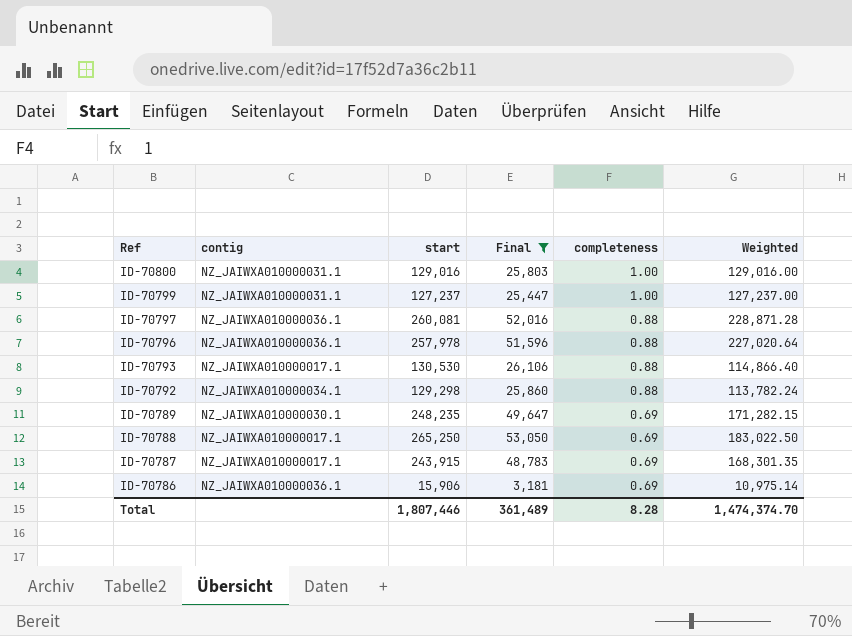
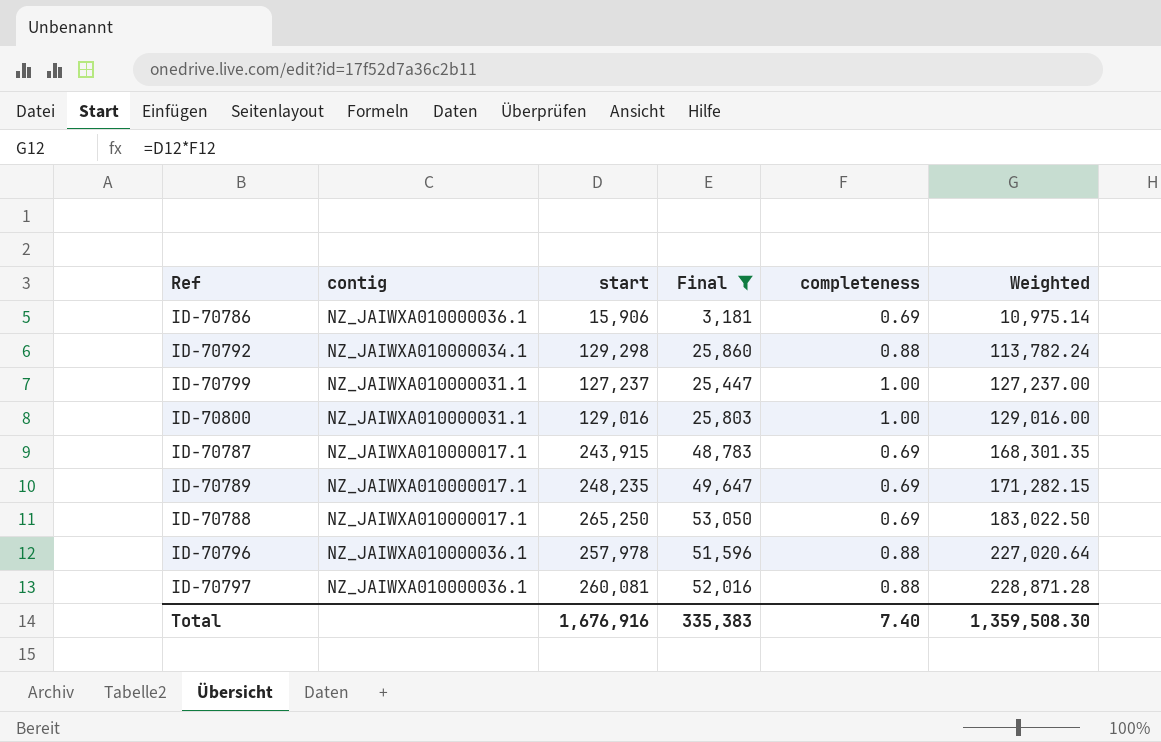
row order: Ref descending -> Weighted ascending
row ID-70793: NZ_JAIWXA010000017.1 | 130,530 | 26,106 | 0.88 | 114,866.40 -> none
ID-70789 | contig: NZ_JAIWXA010000030.1 -> NZ_JAIWXA010000017.1
Total | start: 1,807,446 -> 1,676,916
Total | Final: 361,489 -> 335,383
Total | completeness: 8.28 -> 7.40
Total | Weighted: 1,474,374.70 -> 1,359,508.30

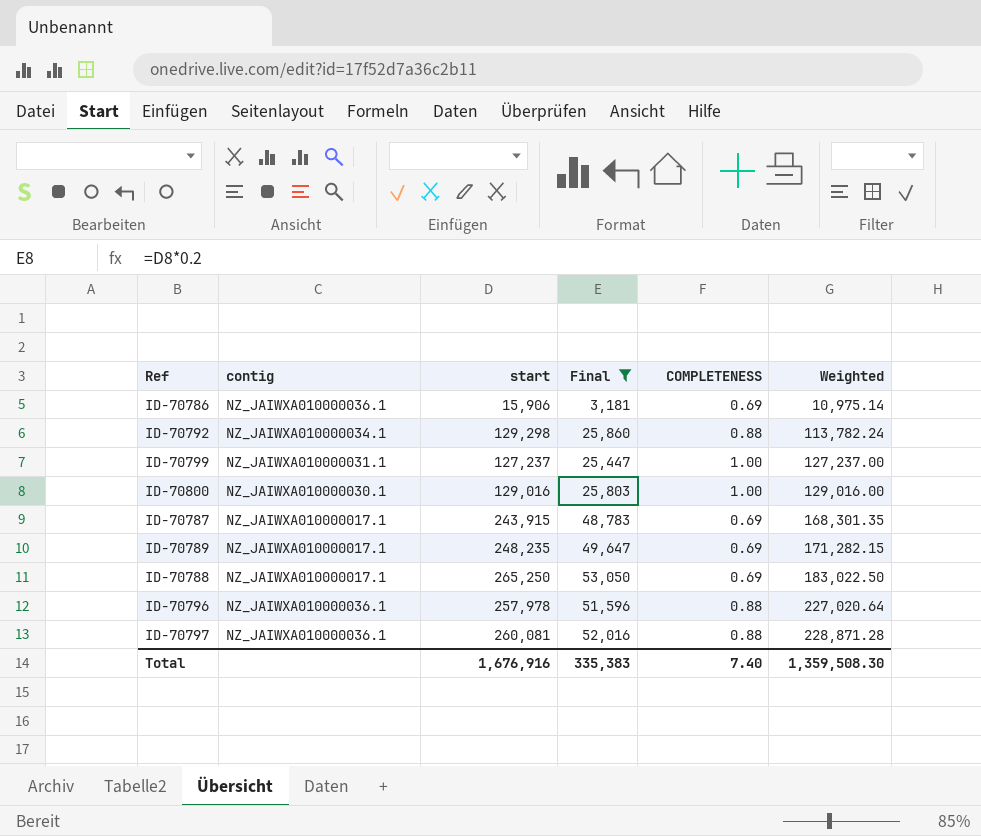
column name: completeness -> COMPLETENESS
ID-70800 | contig: NZ_JAIWXA010000031.1 -> NZ_JAIWXA010000030.1

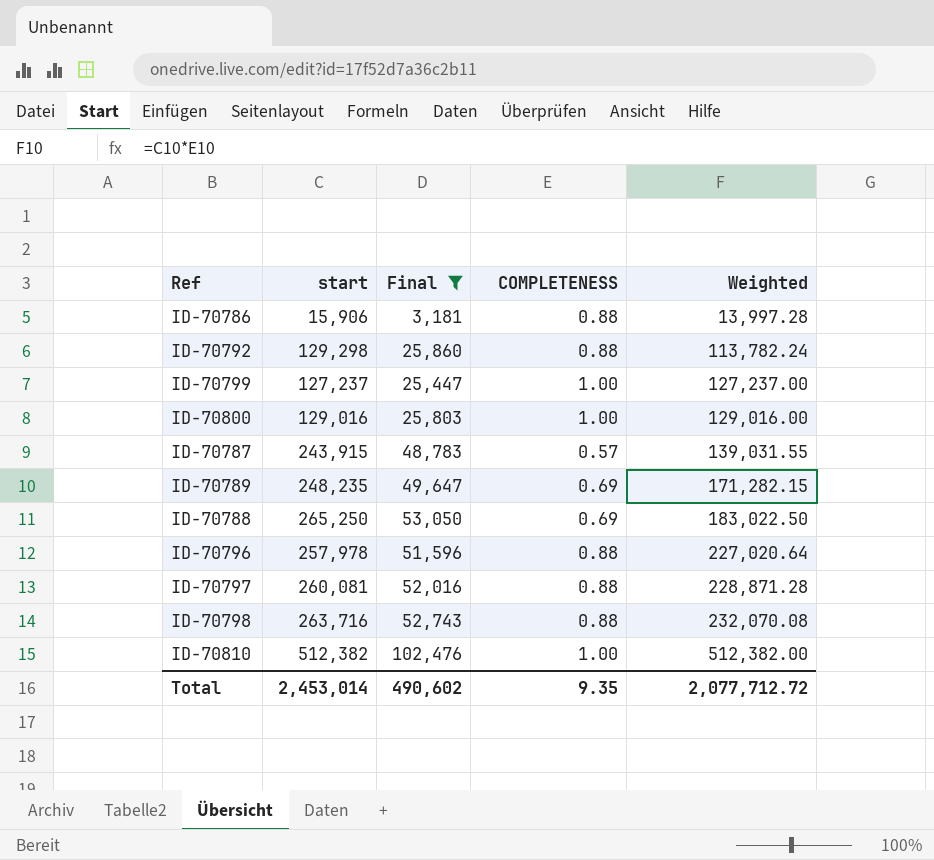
column contig | position: 2 -> none
ID-70786 | COMPLETENESS: 0.69 -> 0.88
ID-70786 | Weighted: 10,975.14 -> 13,997.28
ID-70787 | COMPLETENESS: 0.69 -> 0.57
ID-70787 | Weighted: 168,301.35 -> 139,031.55
row ID-70798: none -> 263,716 | 52,743 | 0.88 | 232,070.08
row ID-70810: none -> 512,382 | 102,476 | 1.00 | 512,382.00
Total | start: 1,676,916 -> 2,453,014
Total | Final: 335,383 -> 490,602
Total | COMPLETENESS: 7.40 -> 9.35
Total | Weighted: 1,359,508.30 -> 2,077,712.72

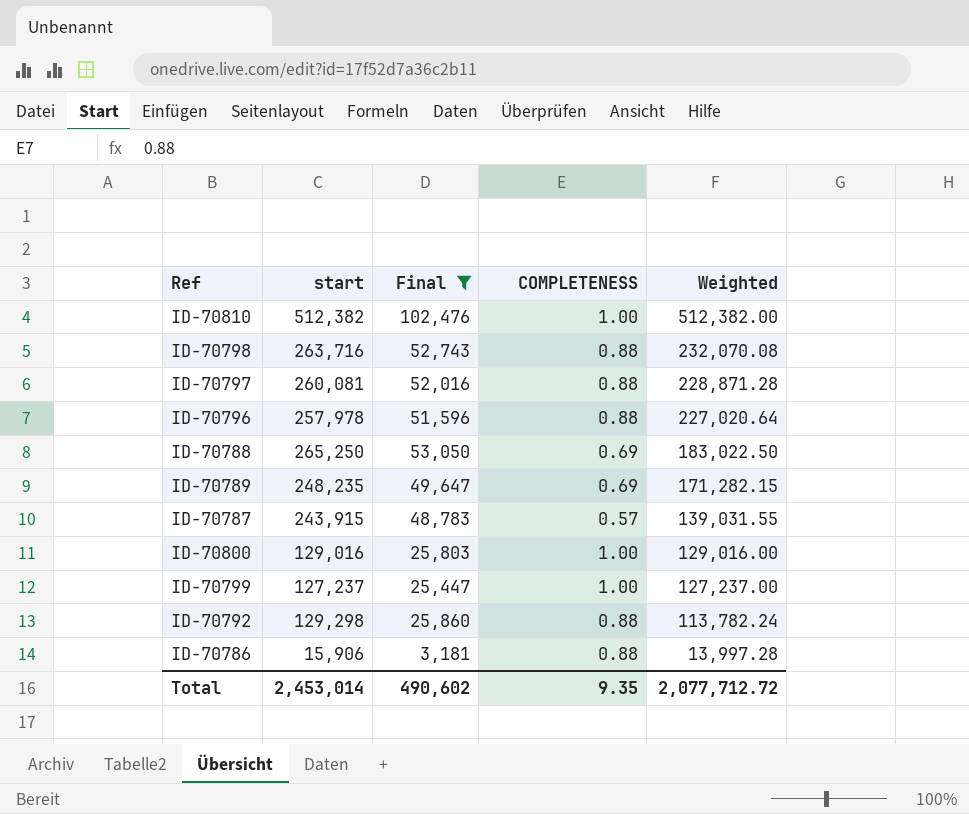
row order: Weighted ascending -> Weighted descending

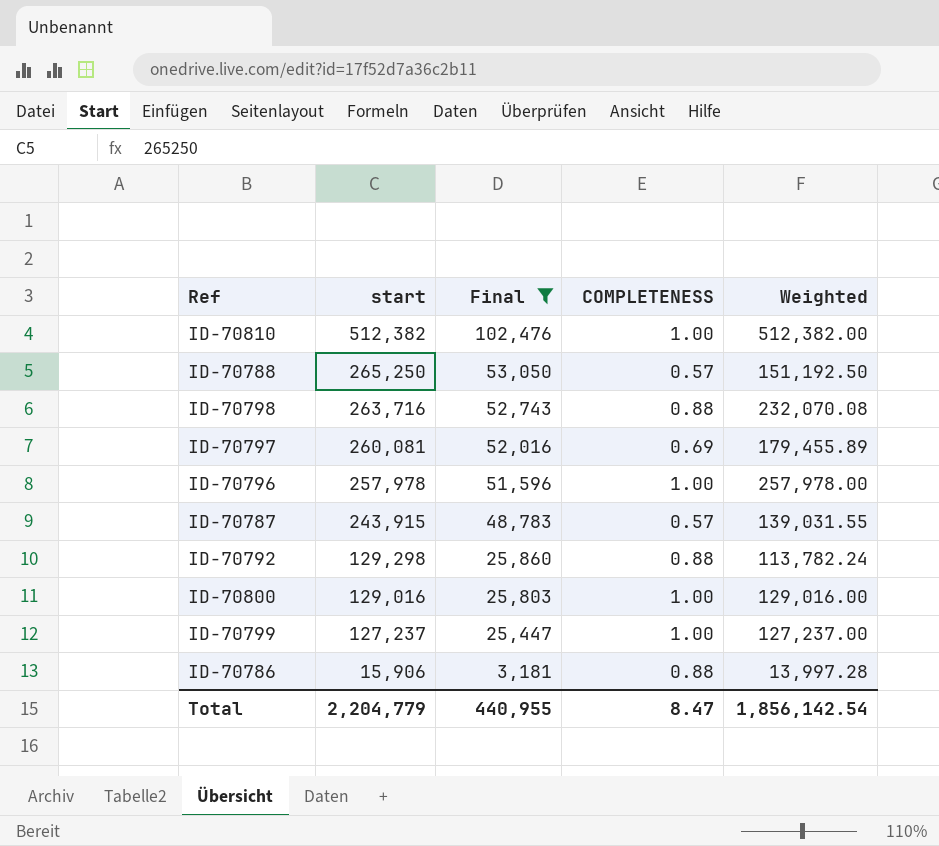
row order: Weighted descending -> start descending
row ID-70789: 248,235 | 49,647 | 0.69 | 171,282.15 -> none
ID-70788 | COMPLETENESS: 0.69 -> 0.57
ID-70788 | Weighted: 183,022.50 -> 151,192.50
ID-70797 | COMPLETENESS: 0.88 -> 0.69
ID-70797 | Weighted: 228,871.28 -> 179,455.89
ID-70796 | COMPLETENESS: 0.88 -> 1.00
ID-70796 | Weighted: 227,020.64 -> 257,978.00
Total | start: 2,453,014 -> 2,204,779
Total | Final: 490,602 -> 440,955
Total | COMPLETENESS: 9.35 -> 8.47
Total | Weighted: 2,077,712.72 -> 1,856,142.54

